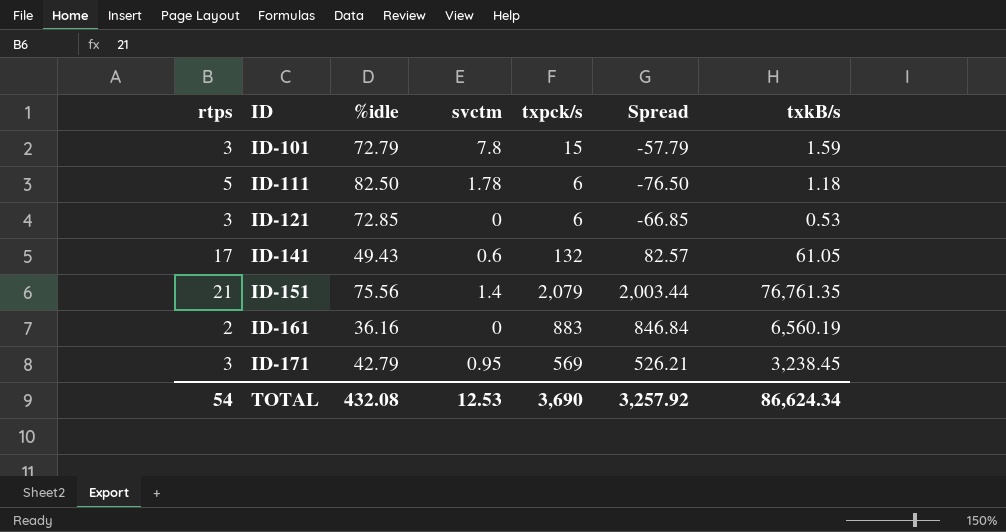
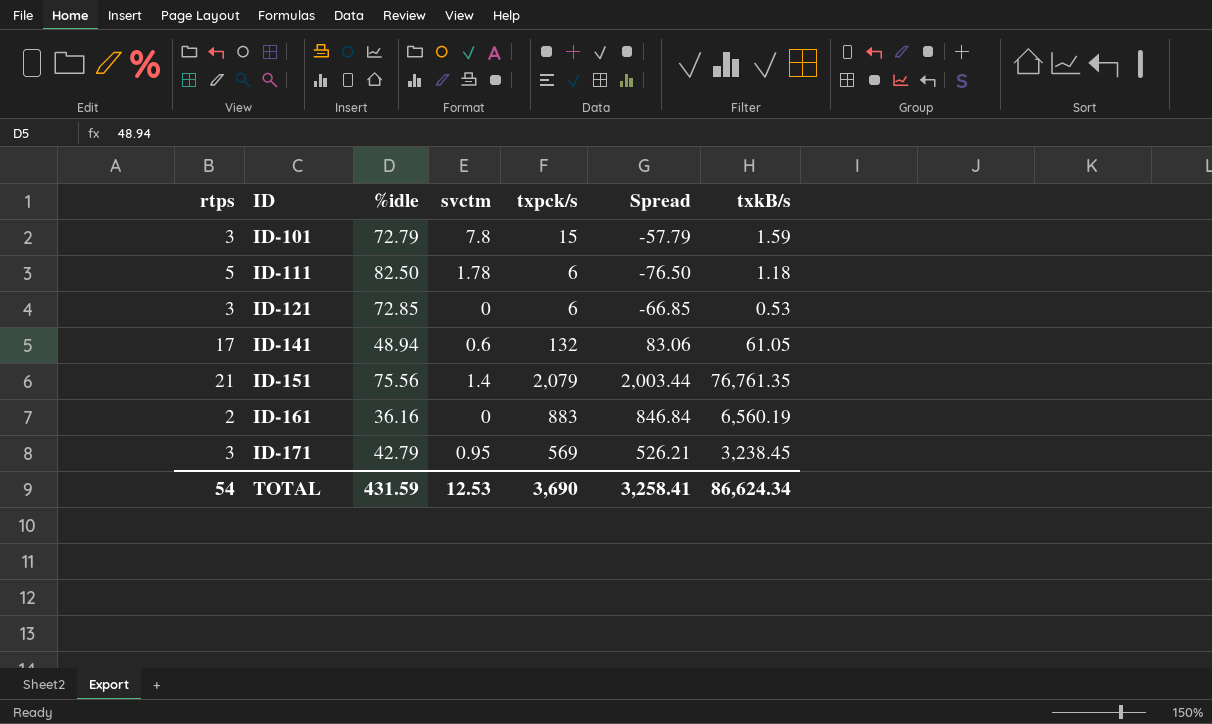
ID-141 | %idle: 49.43 -> 48.94
ID-141 | Spread: 82.57 -> 83.06
TOTAL | %idle: 432.08 -> 431.59
TOTAL | Spread: 3,257.92 -> 3,258.41

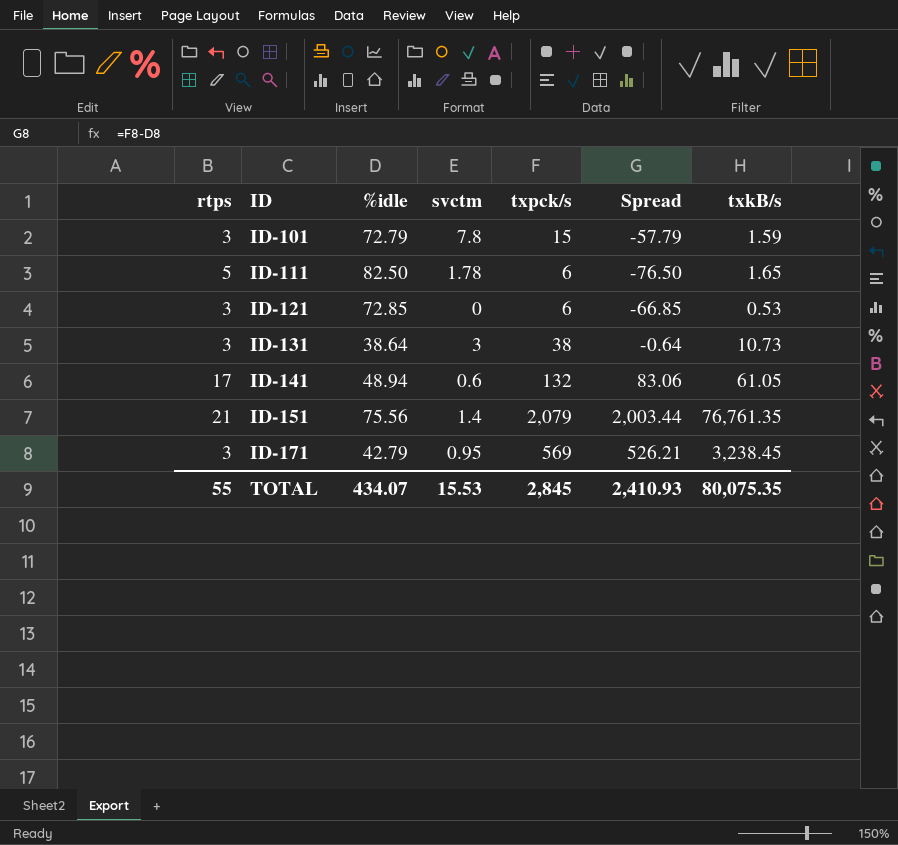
row ID-161: 2 | 36.16 | 0 | 883 | 846.84 | 6,560.19 -> none
ID-111 | txkB/s: 1.18 -> 1.65
row ID-131: none -> 3 | 38.64 | 3 | 38 | -0.64 | 10.73
TOTAL | rtps: 54 -> 55
TOTAL | %idle: 431.59 -> 434.07
TOTAL | svctm: 12.53 -> 15.53
TOTAL | txpck/s: 3,690 -> 2,845
TOTAL | Spread: 3,258.41 -> 2,410.93
TOTAL | txkB/s: 86,624.34 -> 80,075.35

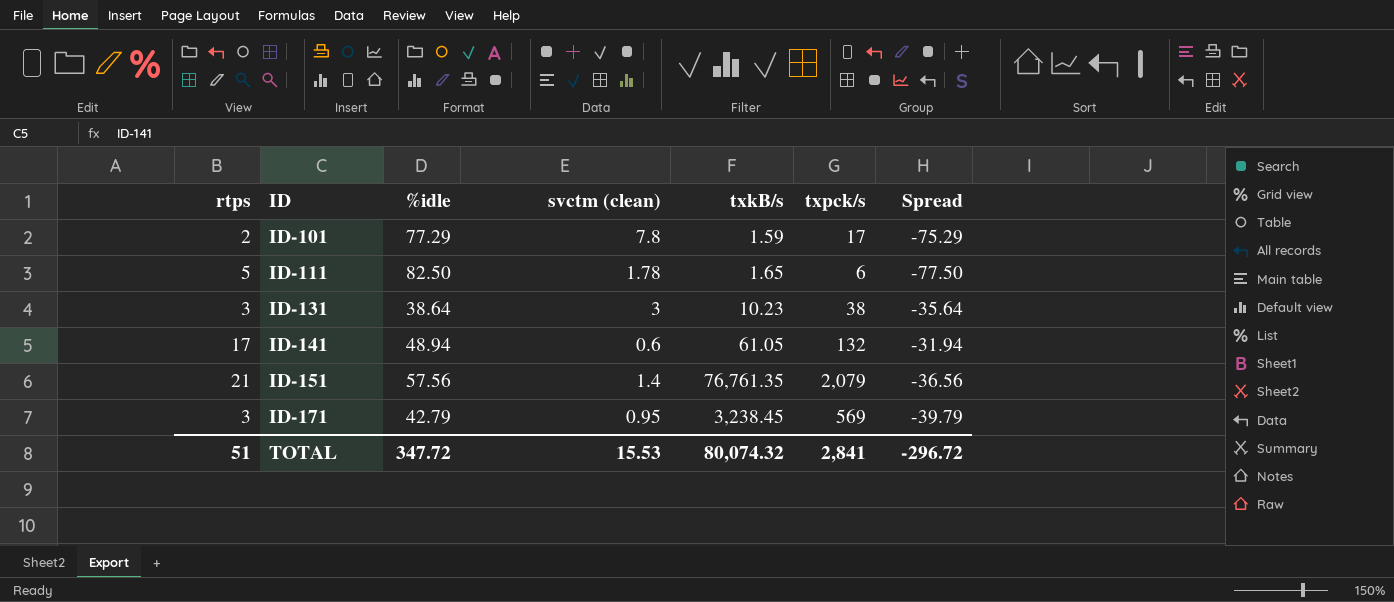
column name: svctm -> svctm (clean)
column txkB/s | position: 7 -> 5
column Spread | formula: [txpck/s] - [%idle] -> [rtps] - [%idle]
row ID-121: 3 | 72.85 | 0 | 6 | -66.85 | 0.53 -> none
ID-101 | rtps: 3 -> 2
ID-101 | %idle: 72.79 -> 77.29
ID-101 | txpck/s: 15 -> 17
ID-131 | txkB/s: 10.73 -> 10.23
ID-151 | %idle: 75.56 -> 57.56
TOTAL | rtps: 55 -> 51
TOTAL | %idle: 434.07 -> 347.72
TOTAL | txkB/s: 80,075.35 -> 80,074.32
TOTAL | txpck/s: 2,845 -> 2,841
TOTAL | Spread: 2,410.93 -> -296.72

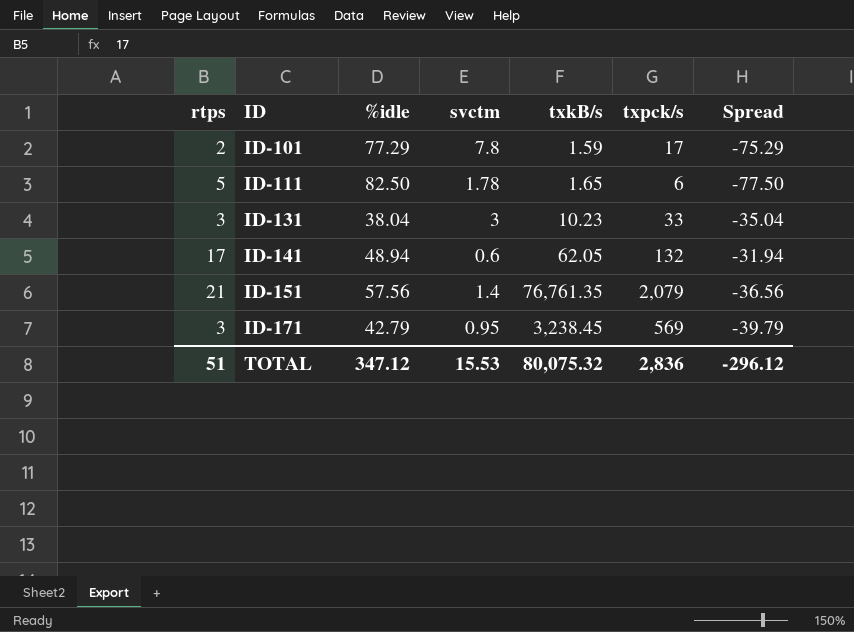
column name: svctm (clean) -> svctm
ID-131 | %idle: 38.64 -> 38.04
ID-131 | txpck/s: 38 -> 33
ID-131 | Spread: -35.64 -> -35.04
ID-141 | txkB/s: 61.05 -> 62.05
TOTAL | %idle: 347.72 -> 347.12
TOTAL | txkB/s: 80,074.32 -> 80,075.32
TOTAL | txpck/s: 2,841 -> 2,836
TOTAL | Spread: -296.72 -> -296.12

